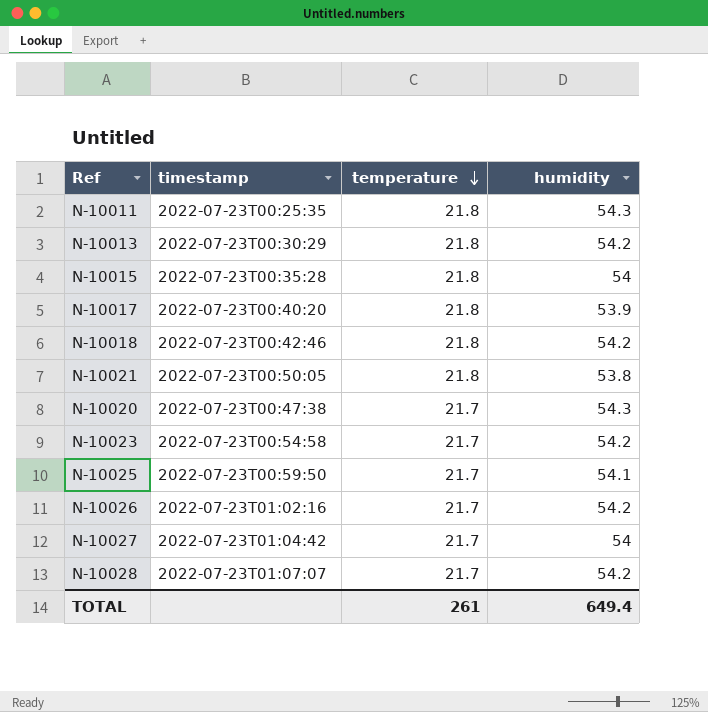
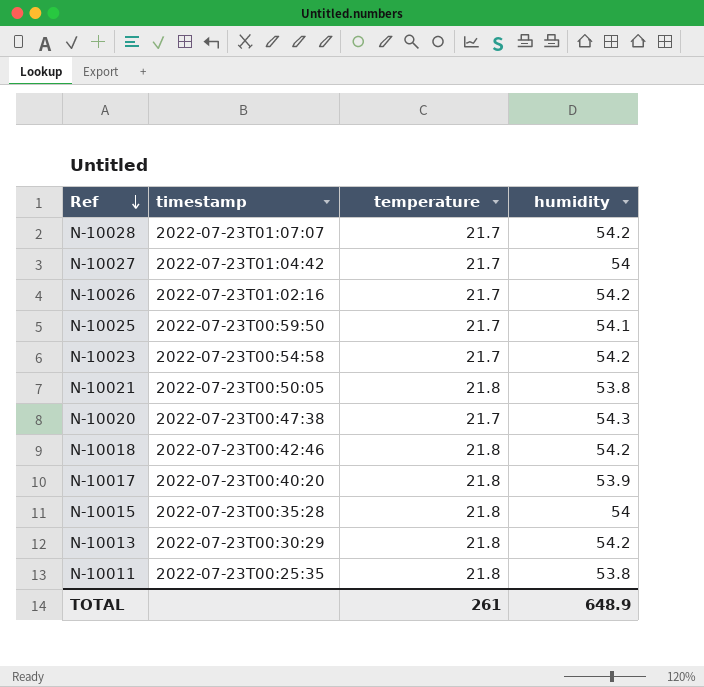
row order: temperature descending -> Ref descending
N-10011 | humidity: 54.3 -> 53.8
TOTAL | humidity: 649.4 -> 648.9

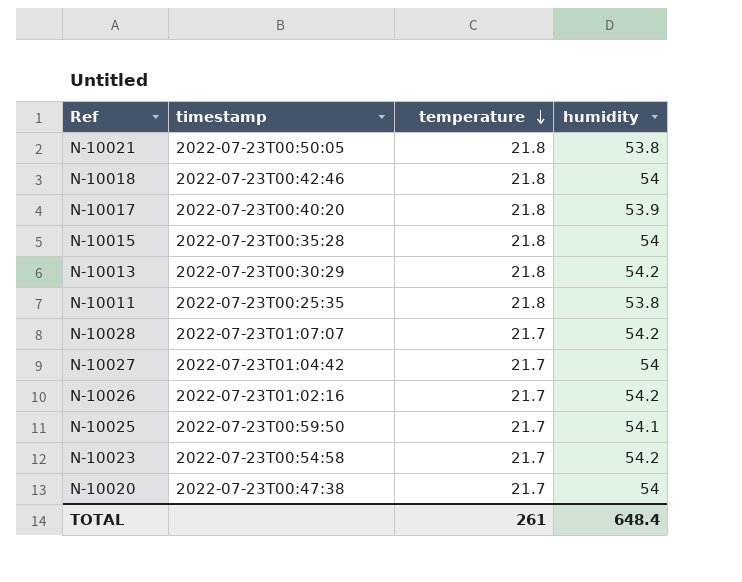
row order: Ref descending -> temperature descending
N-10018 | humidity: 54.2 -> 54
N-10020 | humidity: 54.3 -> 54
TOTAL | humidity: 648.9 -> 648.4

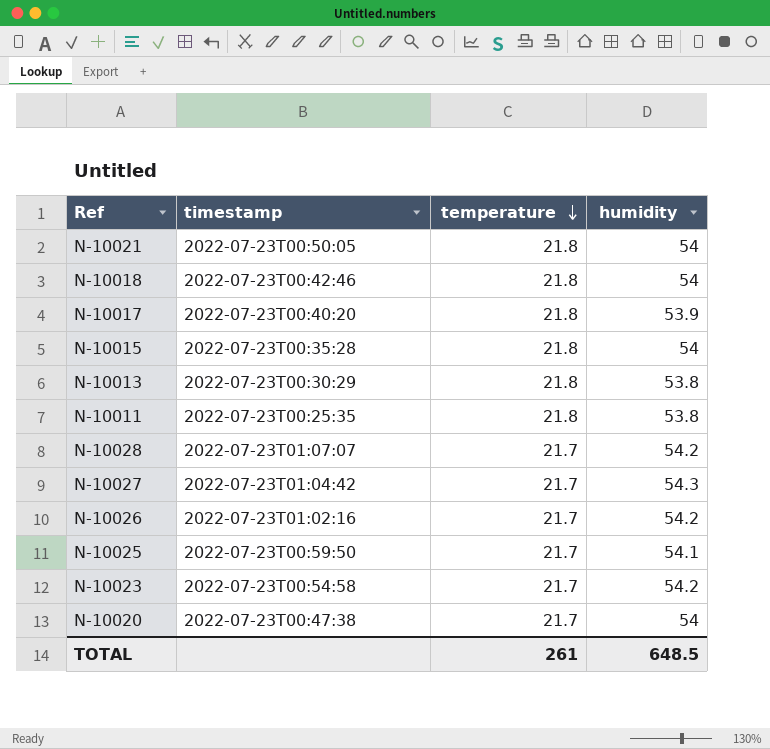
N-10021 | humidity: 53.8 -> 54
N-10013 | humidity: 54.2 -> 53.8
N-10027 | humidity: 54 -> 54.3
TOTAL | humidity: 648.4 -> 648.5

